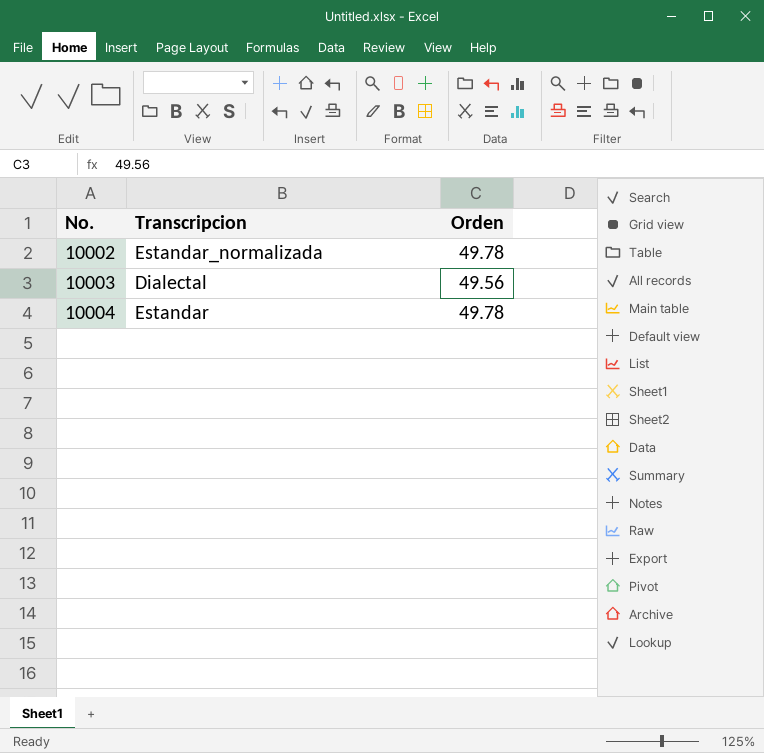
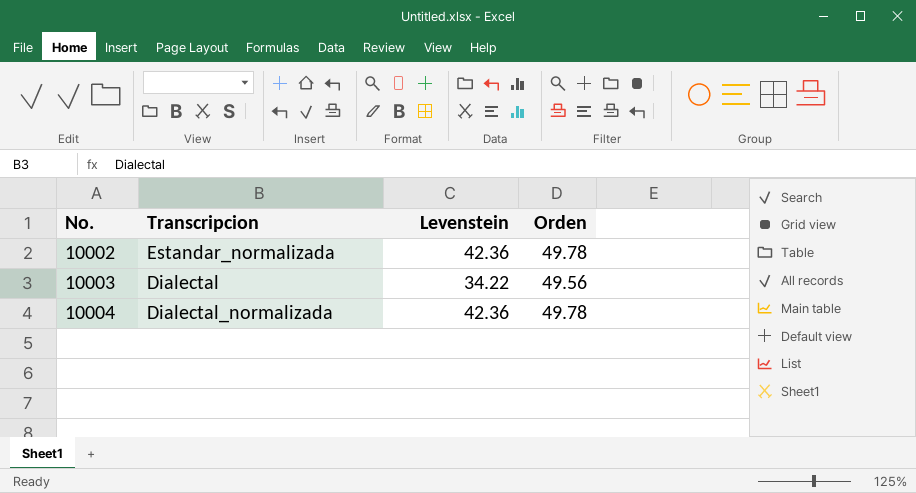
column Levenstein | position: none -> 3
10004 | Transcripcion: Estandar -> Dialectal_normalizada

